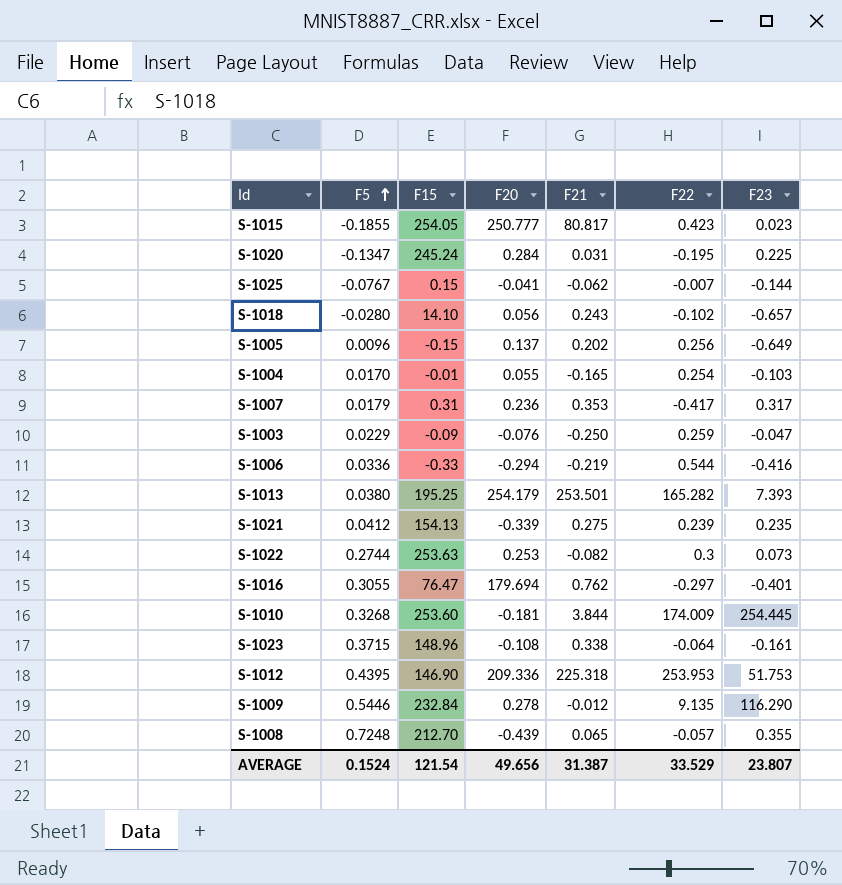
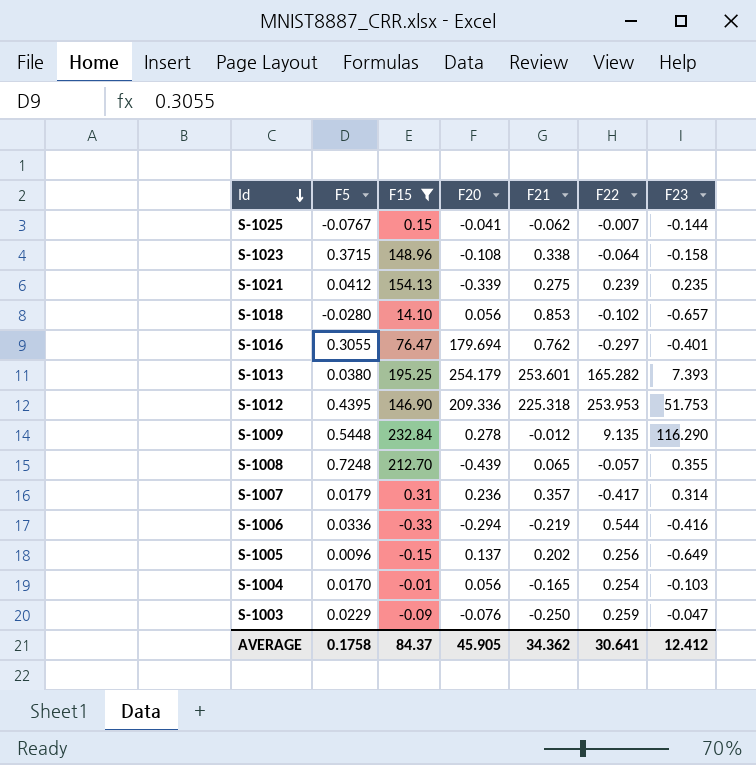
filter: none -> F15 <= 232.84
row order: F5 ascending -> Id descending
S-1023 | F23: -0.161 -> -0.158
S-1018 | F21: 0.243 -> 0.853
S-1013 | F21: 253.501 -> 253.601
S-1009 | F5: 0.5446 -> 0.5448
S-1007 | F21: 0.353 -> 0.357
S-1007 | F23: 0.317 -> 0.314
S-1004 | F20: 0.055 -> 0.056
AVERAGE | F5: 0.1524 -> 0.1758
AVERAGE | F15: 121.54 -> 84.37
AVERAGE | F20: 49.656 -> 45.905
AVERAGE | F21: 31.387 -> 34.362
AVERAGE | F22: 33.529 -> 30.641
AVERAGE | F23: 23.807 -> 12.412

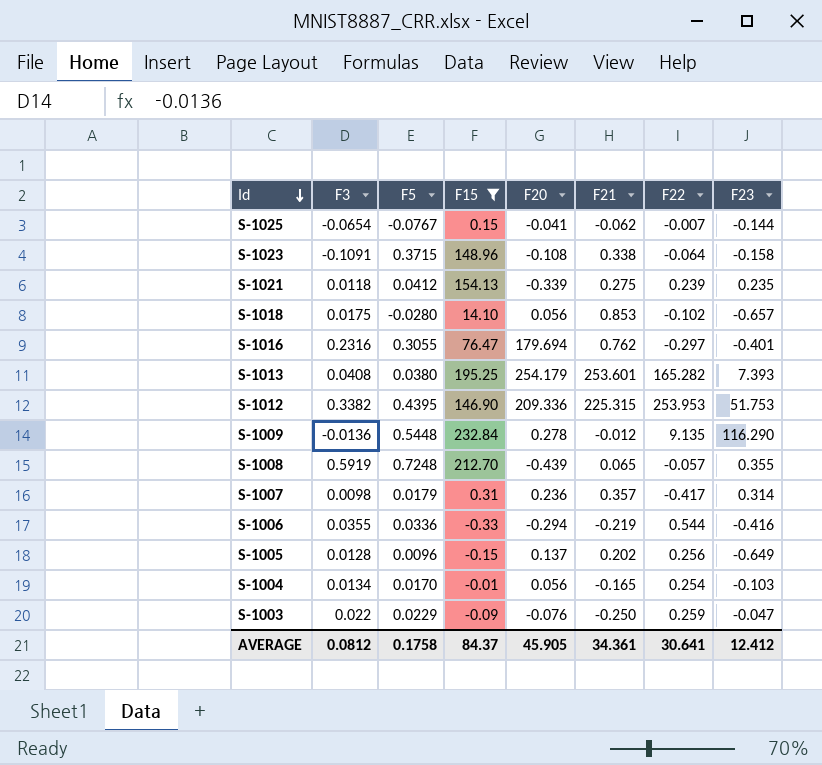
column F3 | position: none -> 2
S-1012 | F21: 225.318 -> 225.315
AVERAGE | F21: 34.362 -> 34.361

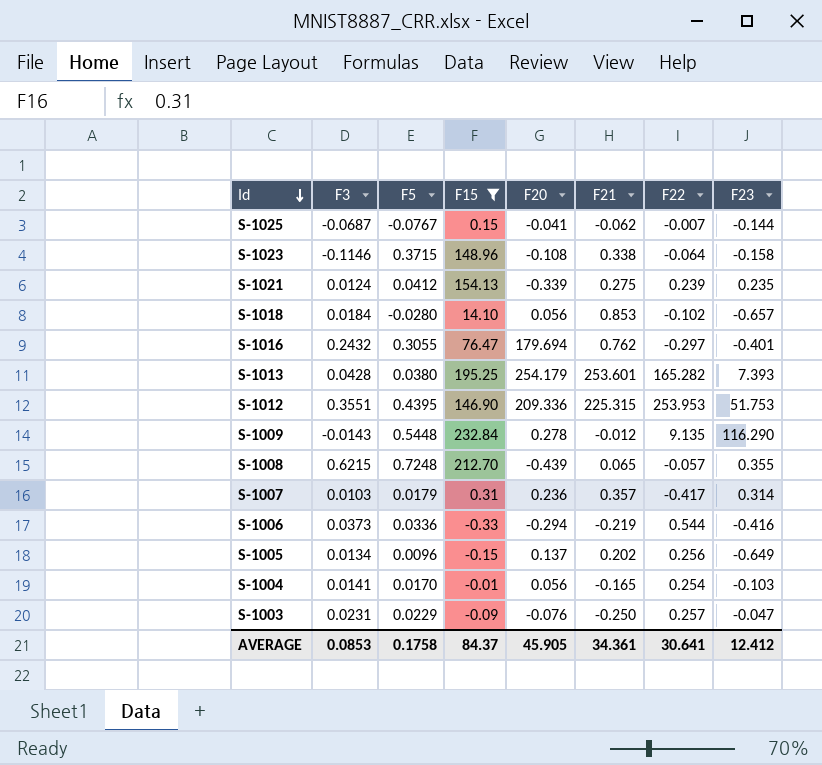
S-1025 | F3: -0.0654 -> -0.0687
S-1023 | F3: -0.1091 -> -0.1146
S-1021 | F3: 0.0118 -> 0.0124
S-1018 | F3: 0.0175 -> 0.0184
S-1016 | F3: 0.2316 -> 0.2432
S-1013 | F3: 0.0408 -> 0.0428
S-1012 | F3: 0.3382 -> 0.3551
S-1009 | F3: -0.0136 -> -0.0143
S-1008 | F3: 0.5919 -> 0.6215
S-1007 | F3: 0.0098 -> 0.0103
S-1006 | F3: 0.0355 -> 0.0373
S-1005 | F3: 0.0128 -> 0.0134
S-1004 | F3: 0.0134 -> 0.0141
S-1003 | F3: 0.022 -> 0.0231
S-1003 | F22: 0.259 -> 0.257
AVERAGE | F3: 0.0812 -> 0.0853

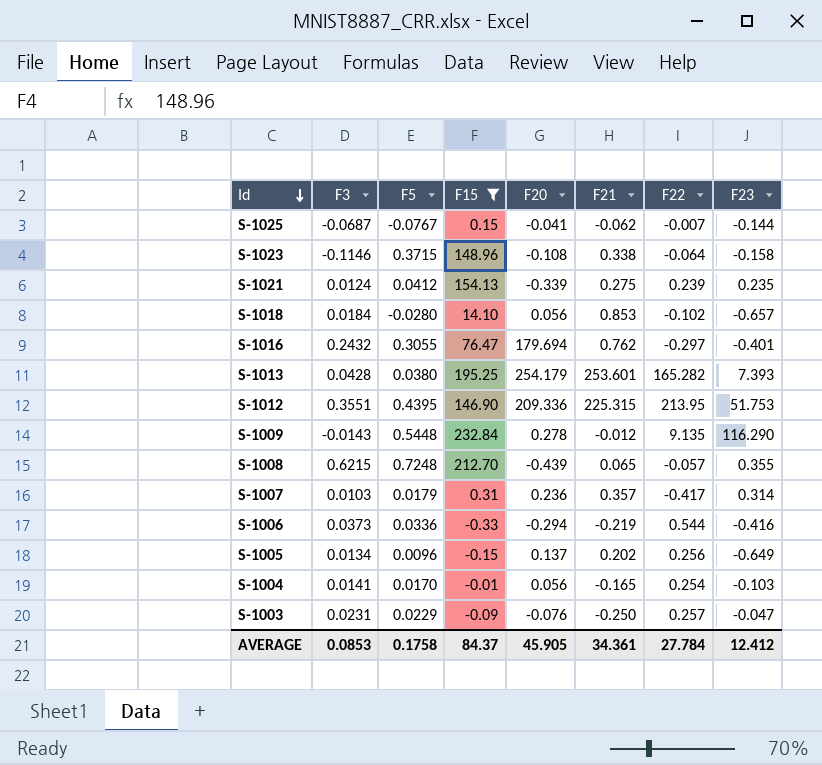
S-1012 | F22: 253.953 -> 213.95
AVERAGE | F22: 30.641 -> 27.784

